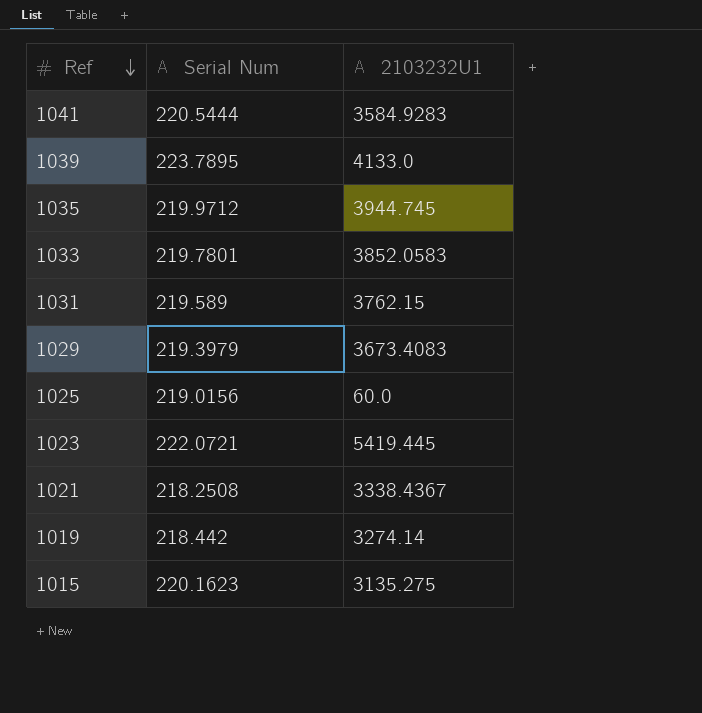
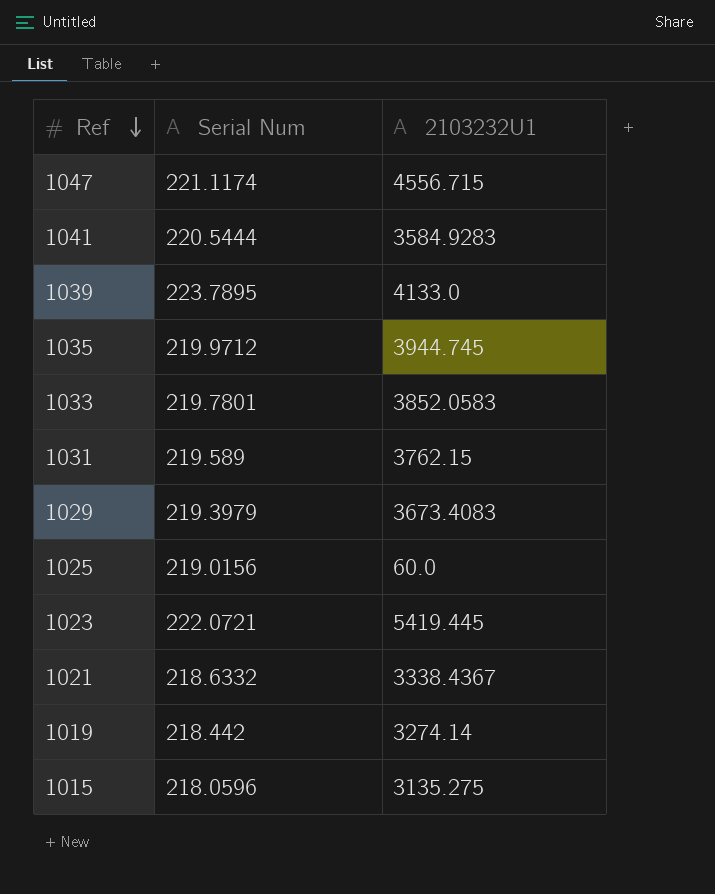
row 1047: none -> 221.1174 | 4556.715
1021 | Serial Num: 218.2508 -> 218.6332
1015 | Serial Num: 220.1623 -> 218.0596

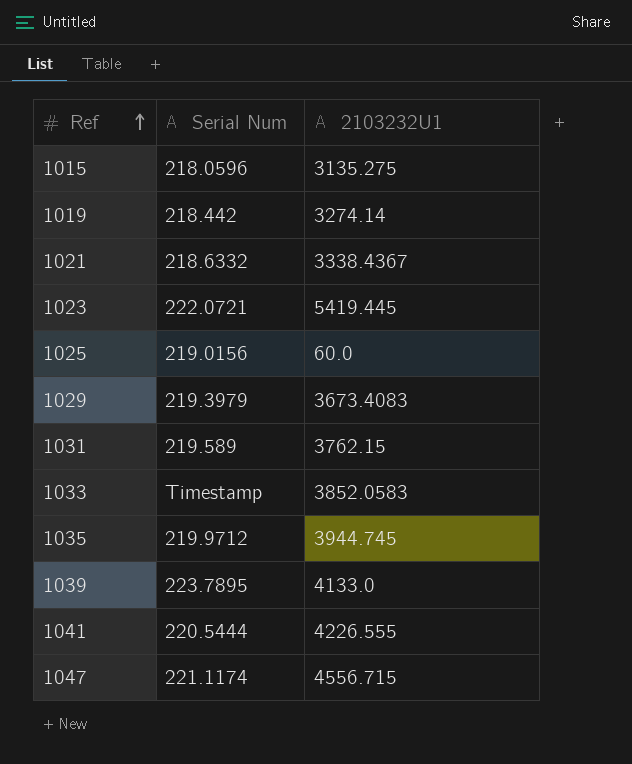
row order: Ref descending -> Ref ascending
1033 | Serial Num: 219.7801 -> Timestamp
1041 | 2103232U1: 3584.9283 -> 4226.555

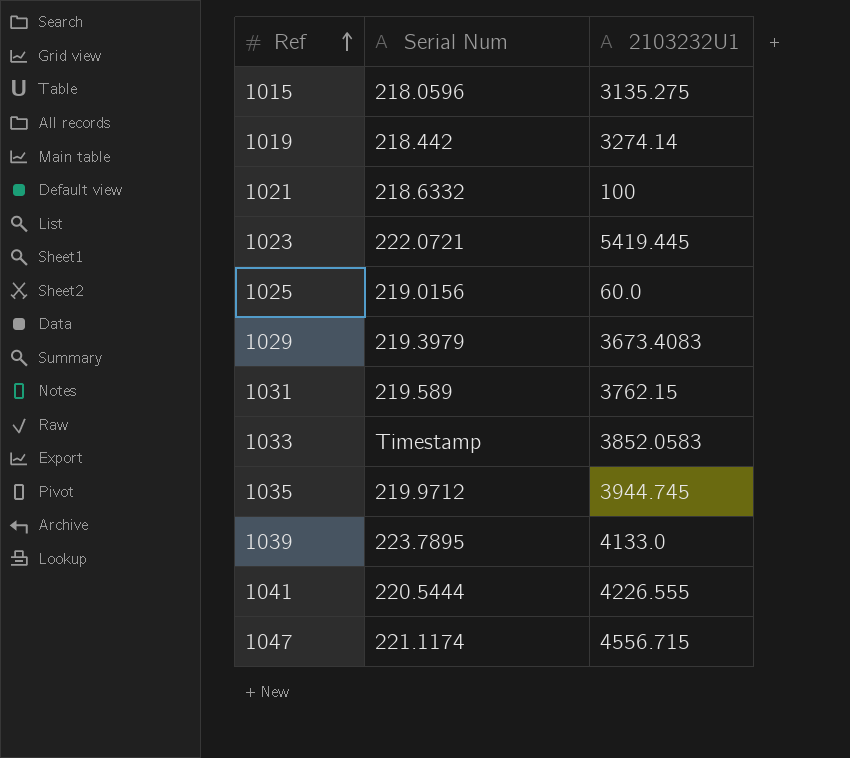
1021 | 2103232U1: 3338.4367 -> 100

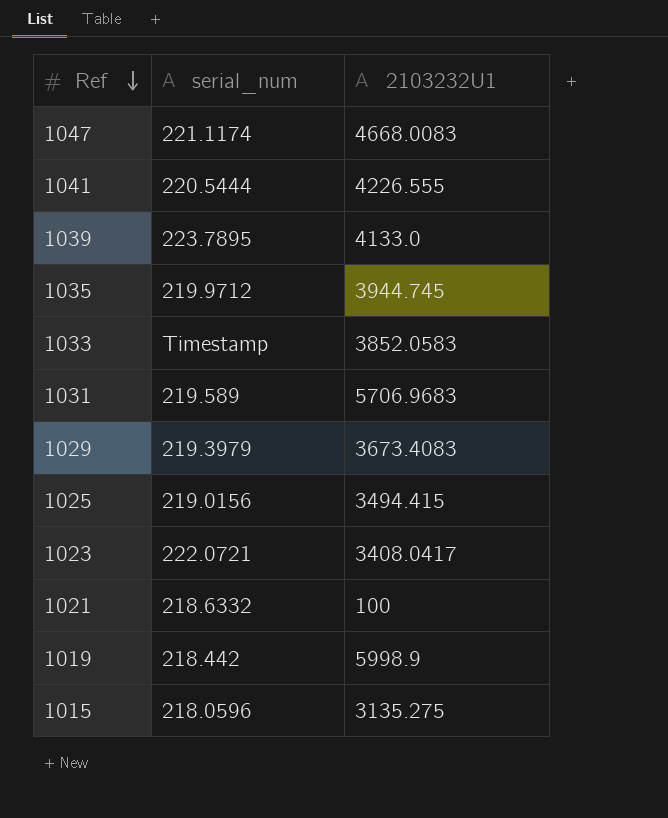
row order: Ref ascending -> Ref descending
column name: Serial Num -> serial_num
1047 | 2103232U1: 4556.715 -> 4668.0083
1031 | 2103232U1: 3762.15 -> 5706.9683
1025 | 2103232U1: 60.0 -> 3494.415
1023 | 2103232U1: 5419.445 -> 3408.0417
1019 | 2103232U1: 3274.14 -> 5998.9

